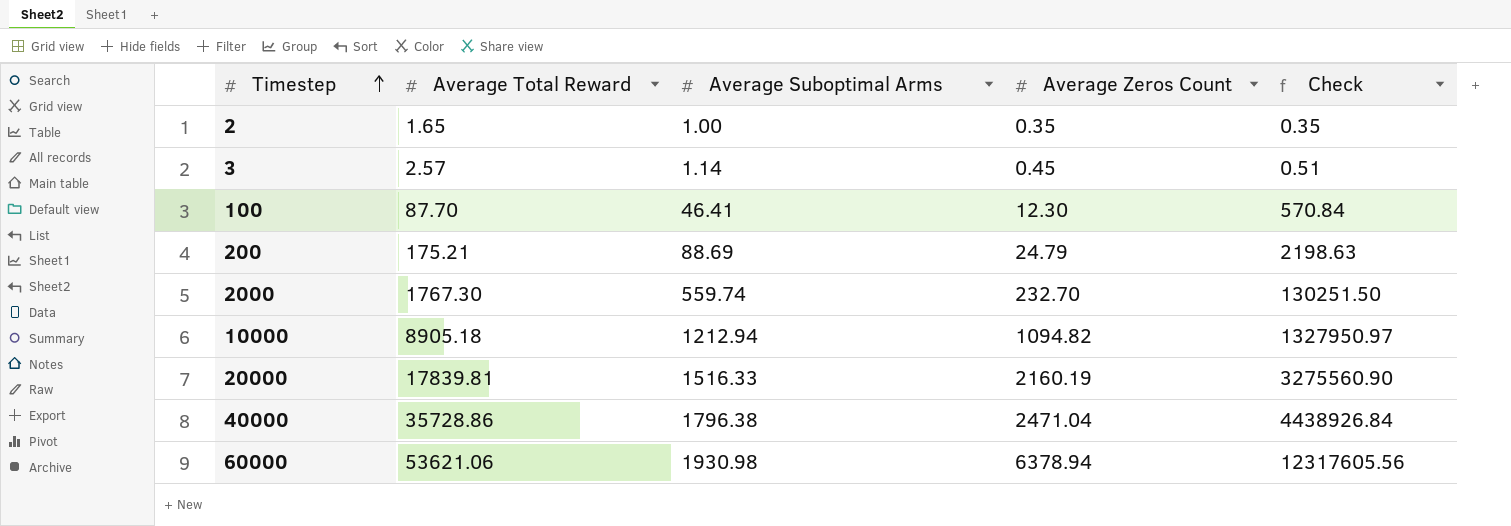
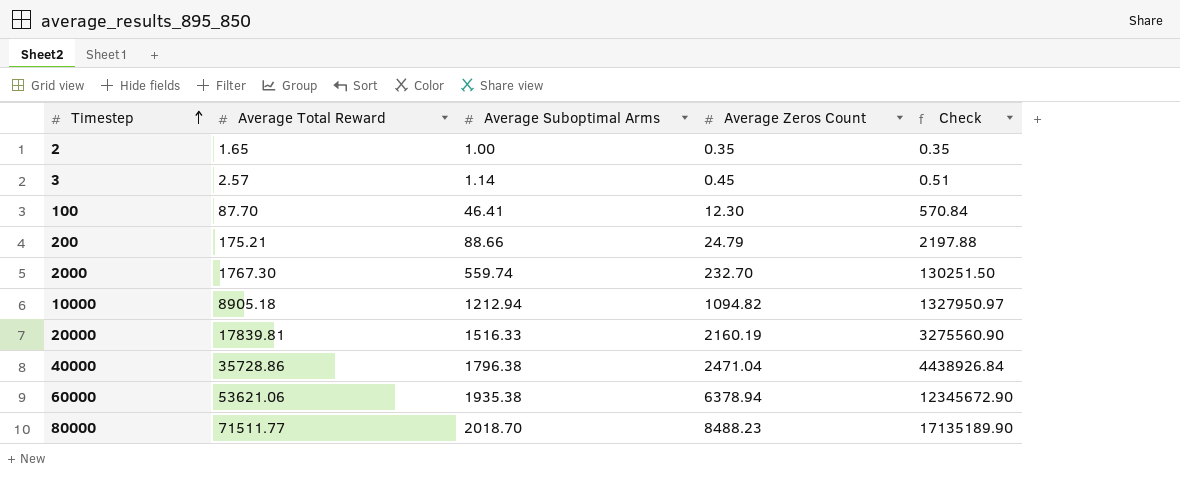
200 | Average Suboptimal Arms: 88.69 -> 88.66
200 | Check: 2198.63 -> 2197.88
60000 | Average Suboptimal Arms: 1930.98 -> 1935.38
60000 | Check: 12317605.56 -> 12345672.90
row 80000: none -> 71511.77 | 2018.70 | 8488.23 | 17135189.90

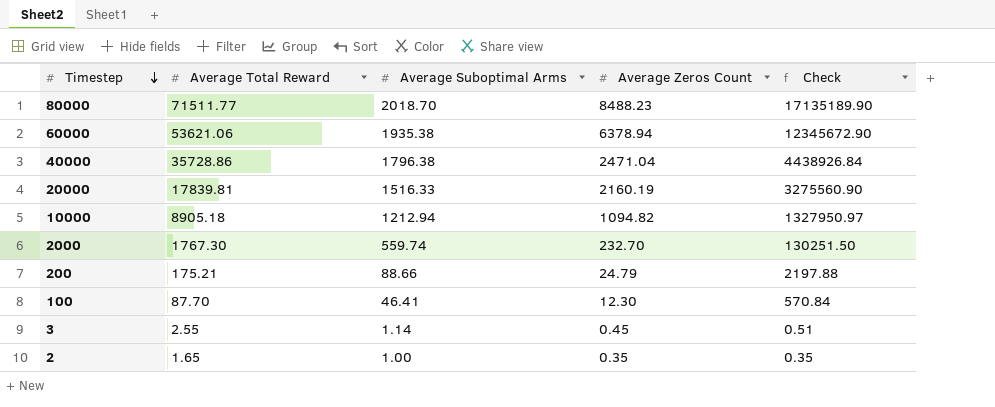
row order: Timestep ascending -> Timestep descending
3 | Average Total Reward: 2.57 -> 2.55

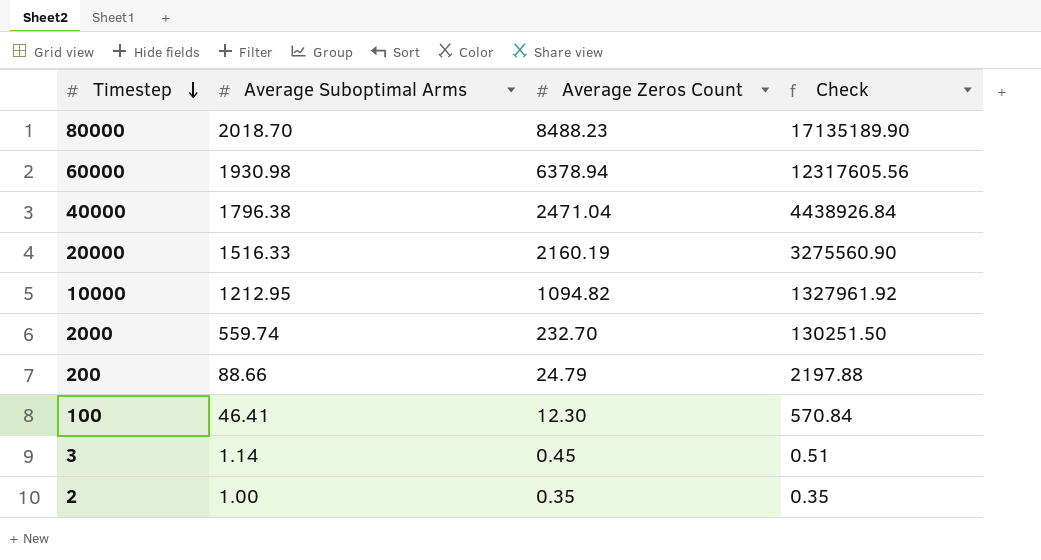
column Average Total Reward | position: 2 -> none
60000 | Average Suboptimal Arms: 1935.38 -> 1930.98
60000 | Check: 12345672.90 -> 12317605.56
10000 | Average Suboptimal Arms: 1212.94 -> 1212.95
10000 | Check: 1327950.97 -> 1327961.92

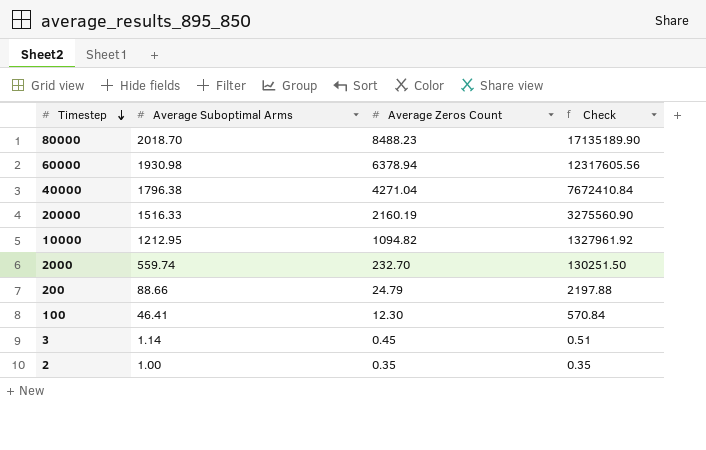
40000 | Average Zeros Count: 2471.04 -> 4271.04
40000 | Check: 4438926.84 -> 7672410.84

